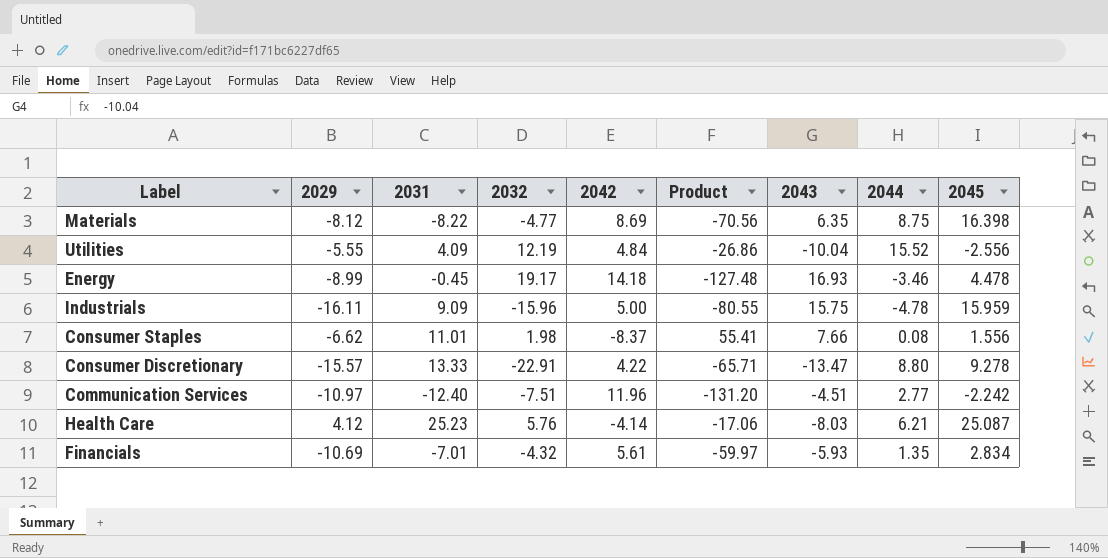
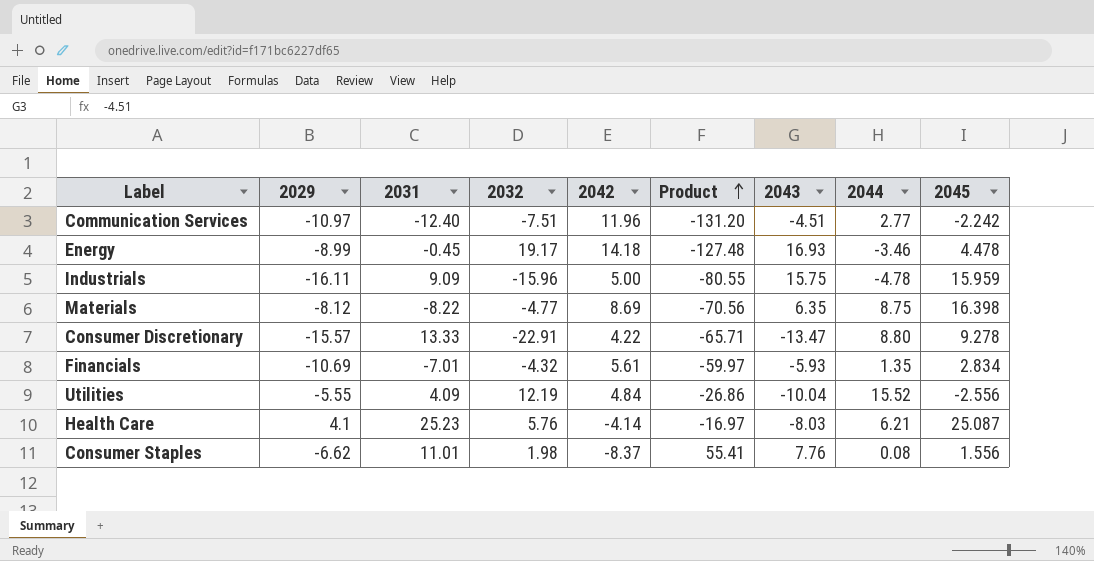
row order: none -> Product ascending
Health Care | 2029: 4.12 -> 4.1
Health Care | Product: -17.06 -> -16.97
Consumer Staples | 2043: 7.66 -> 7.76

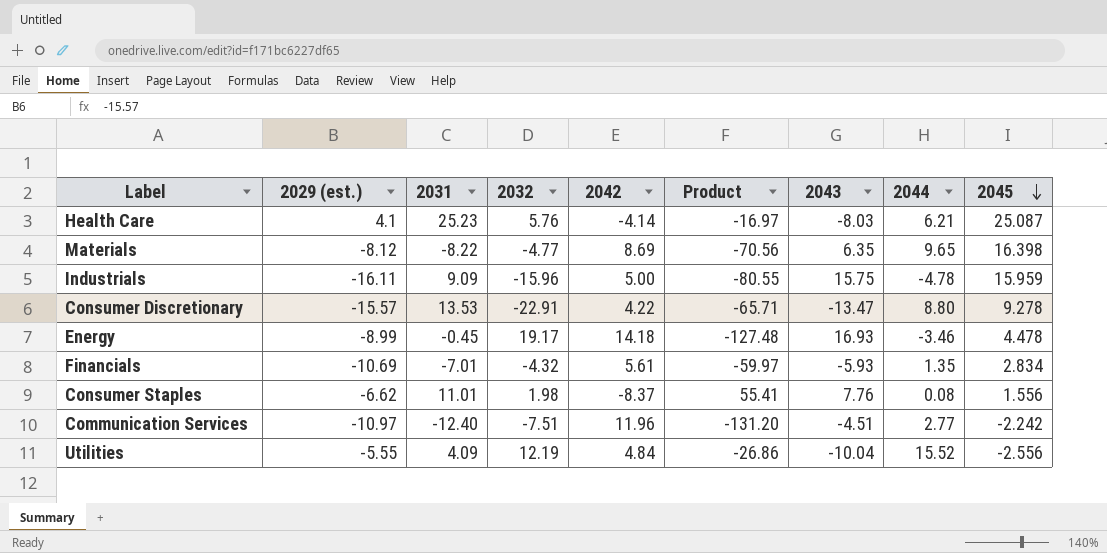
row order: Product ascending -> 2045 descending
column name: 2029 -> 2029 (est.)
Materials | 2044: 8.75 -> 9.65
Consumer Discretionary | 2031: 13.33 -> 13.53

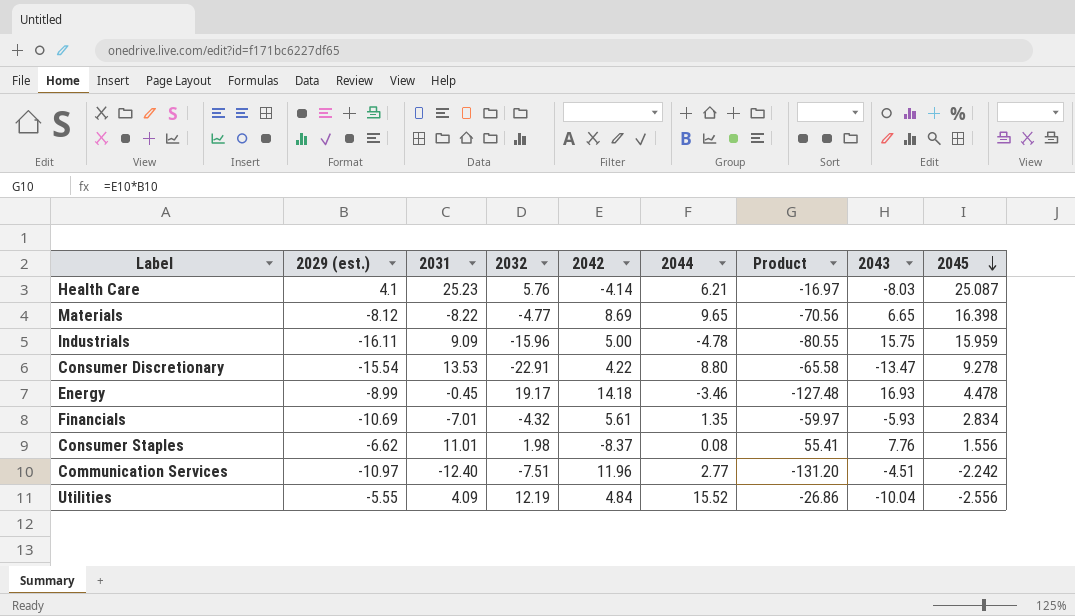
column 2044 | position: 8 -> 6
Materials | 2043: 6.35 -> 6.65
Consumer Discretionary | 2029 (est.): -15.57 -> -15.54
Consumer Discretionary | Product: -65.71 -> -65.58

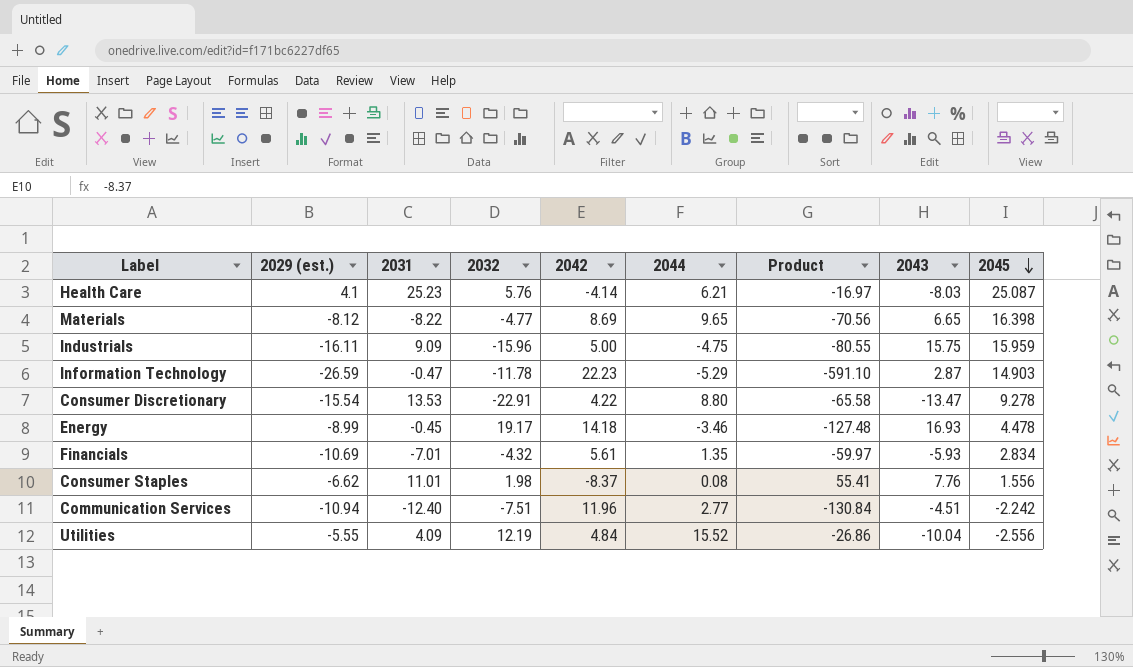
Industrials | 2044: -4.78 -> -4.75
row Information Technology: none -> -26.59 | -0.47 | -11.78 | 22.23 | -5.29 | -591.10 | 2.87 | 14.903
Communication Services | 2029 (est.): -10.97 -> -10.94
Communication Services | Product: -131.20 -> -130.84

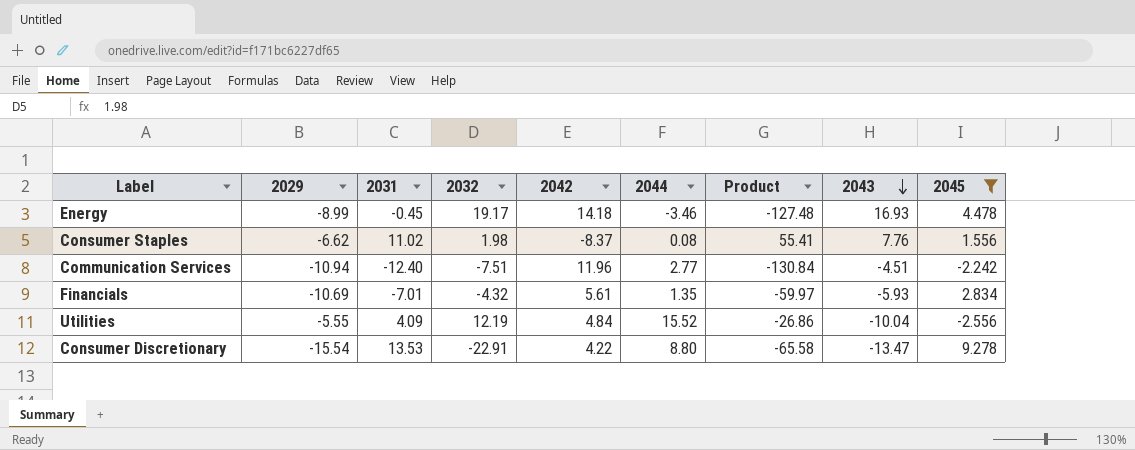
filter: none -> 2045 <= 9.278
row order: 2045 descending -> 2043 descending
column name: 2029 (est.) -> 2029
Consumer Staples | 2031: 11.01 -> 11.02

